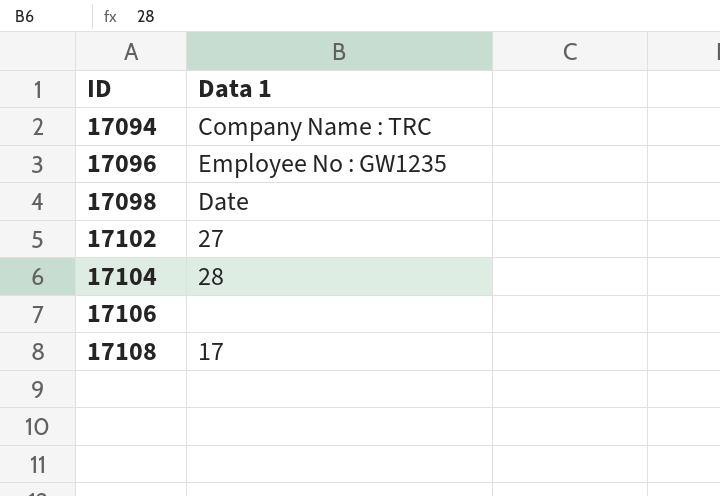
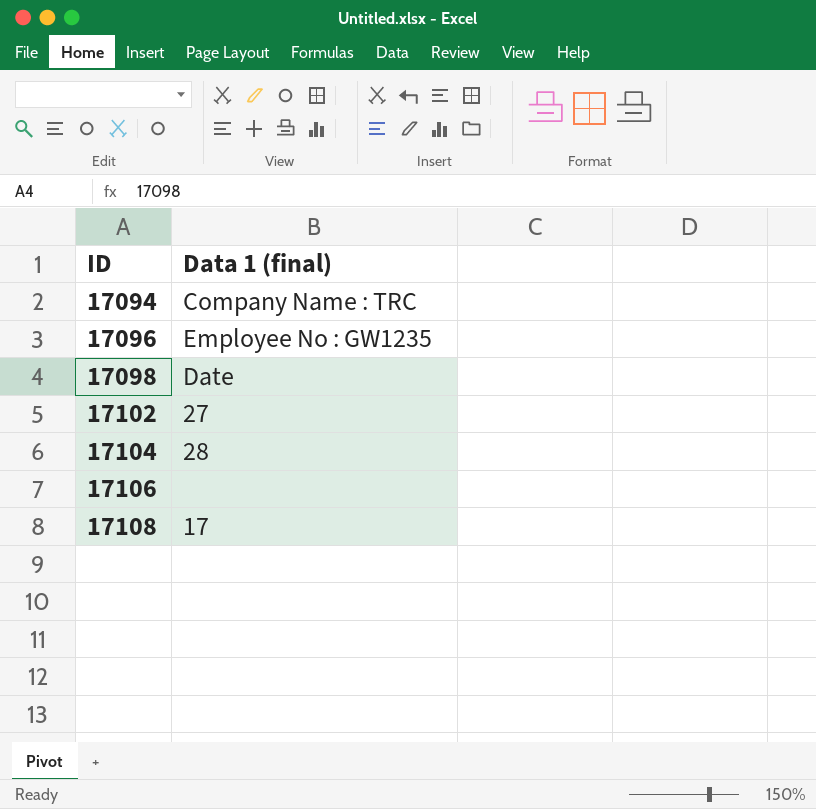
column name: Data 1 -> Data 1 (final)

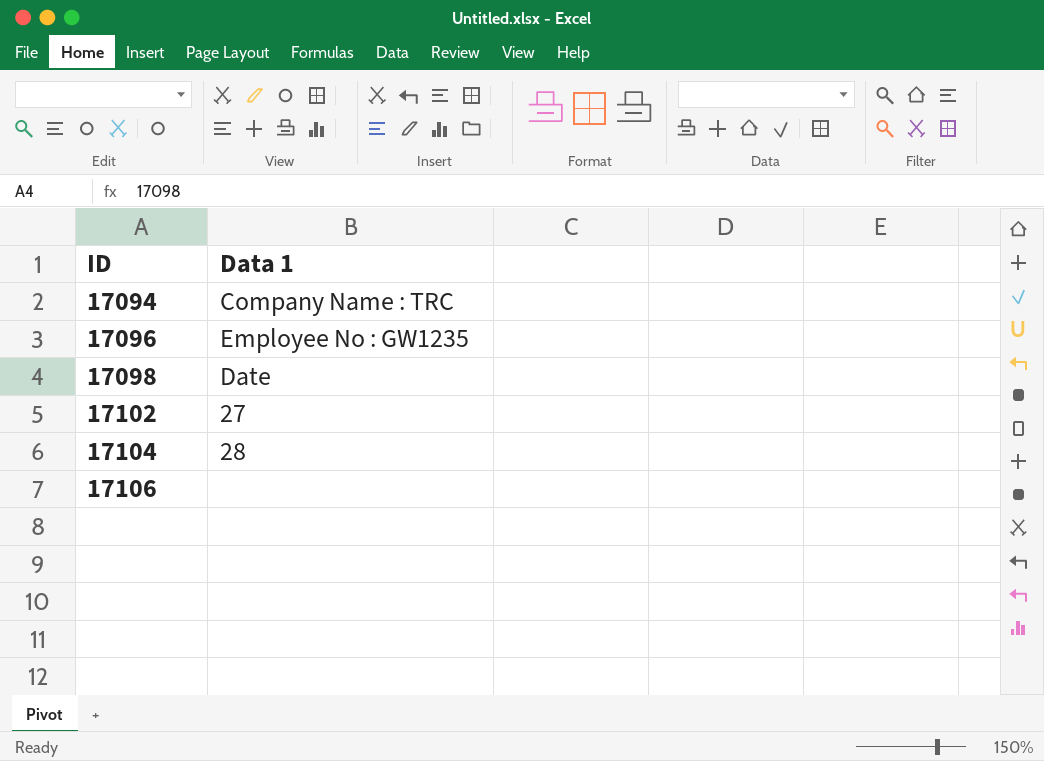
column name: Data 1 (final) -> Data 1
row 17108: 17 -> none

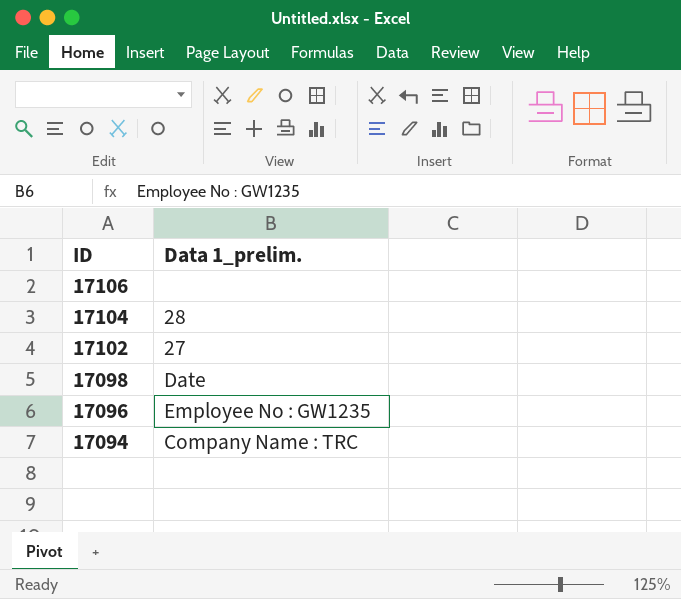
row order: ID ascending -> ID descending
column name: Data 1 -> Data 1_prelim.

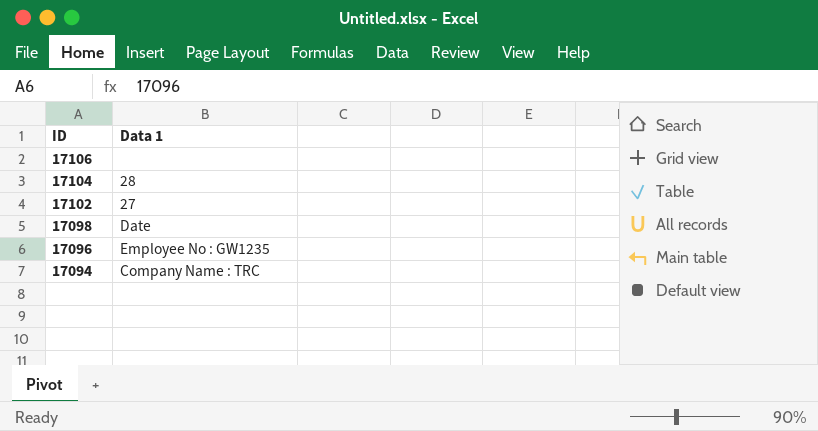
column name: Data 1_prelim. -> Data 1

